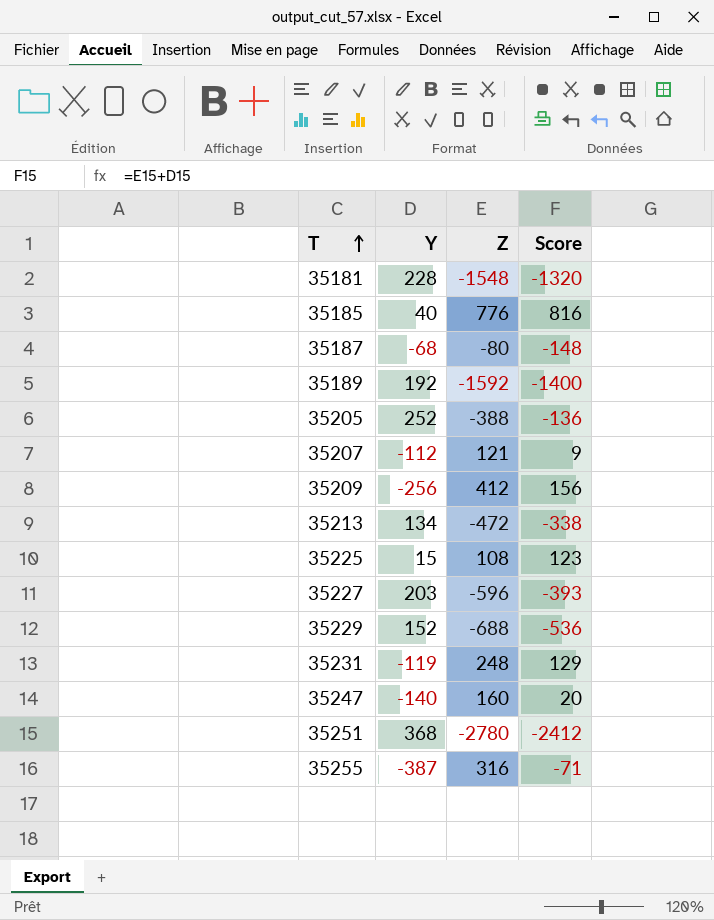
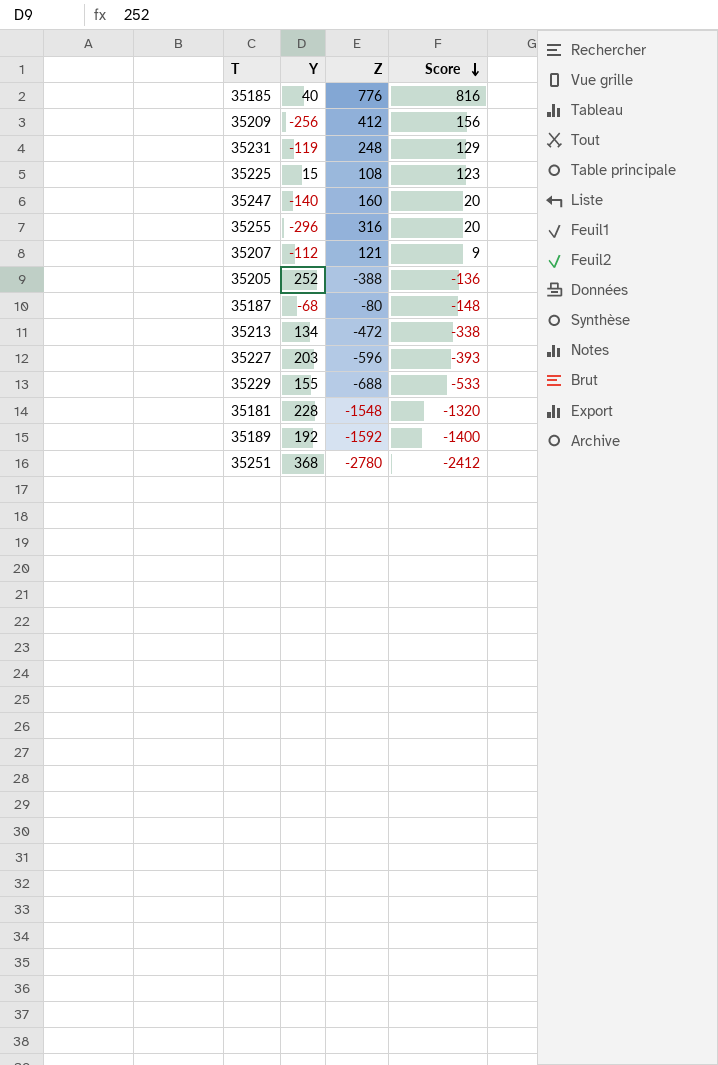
row order: T ascending -> Score descending
35255 | Y: -387 -> -296
35255 | Score: -71 -> 20
35229 | Y: 152 -> 155
35229 | Score: -536 -> -533

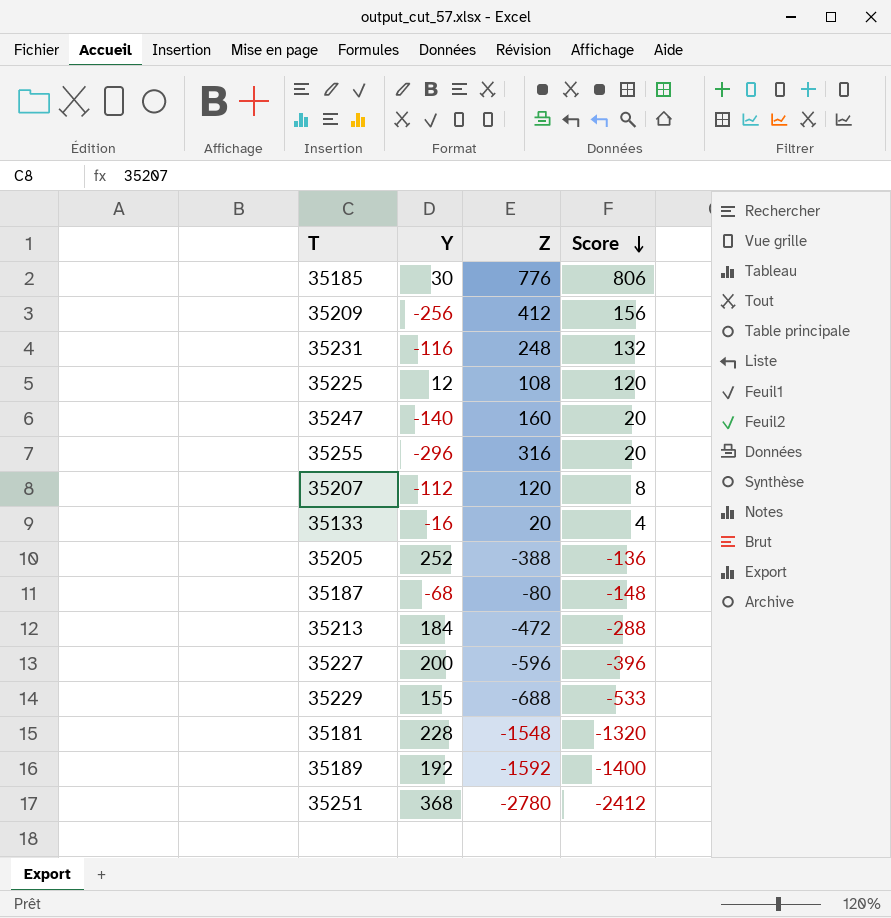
35185 | Y: 40 -> 30
35185 | Score: 816 -> 806
35231 | Y: -119 -> -116
35231 | Score: 129 -> 132
35225 | Y: 15 -> 12
35225 | Score: 123 -> 120
35207 | Z: 121 -> 120
35207 | Score: 9 -> 8
row 35133: none -> -16 | 20 | 4
35213 | Y: 134 -> 184
35213 | Score: -338 -> -288
35227 | Y: 203 -> 200
35227 | Score: -393 -> -396

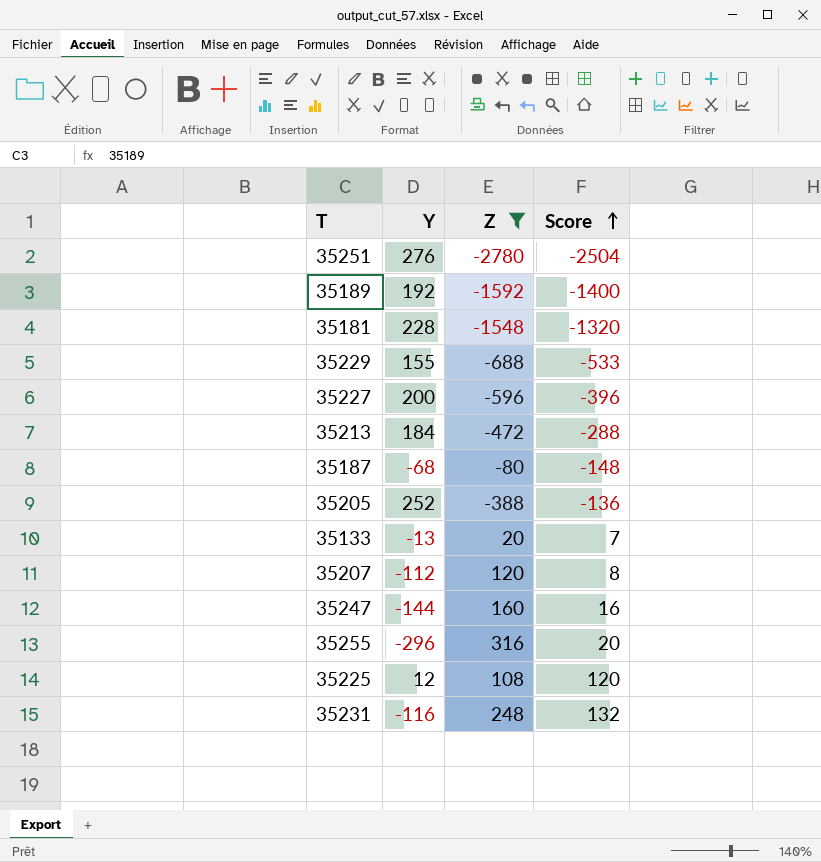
filter: none -> Z <= 316
row order: Score descending -> Score ascending
35251 | Y: 368 -> 276
35251 | Score: -2412 -> -2504
35133 | Y: -16 -> -13
35133 | Score: 4 -> 7
35247 | Y: -140 -> -144
35247 | Score: 20 -> 16

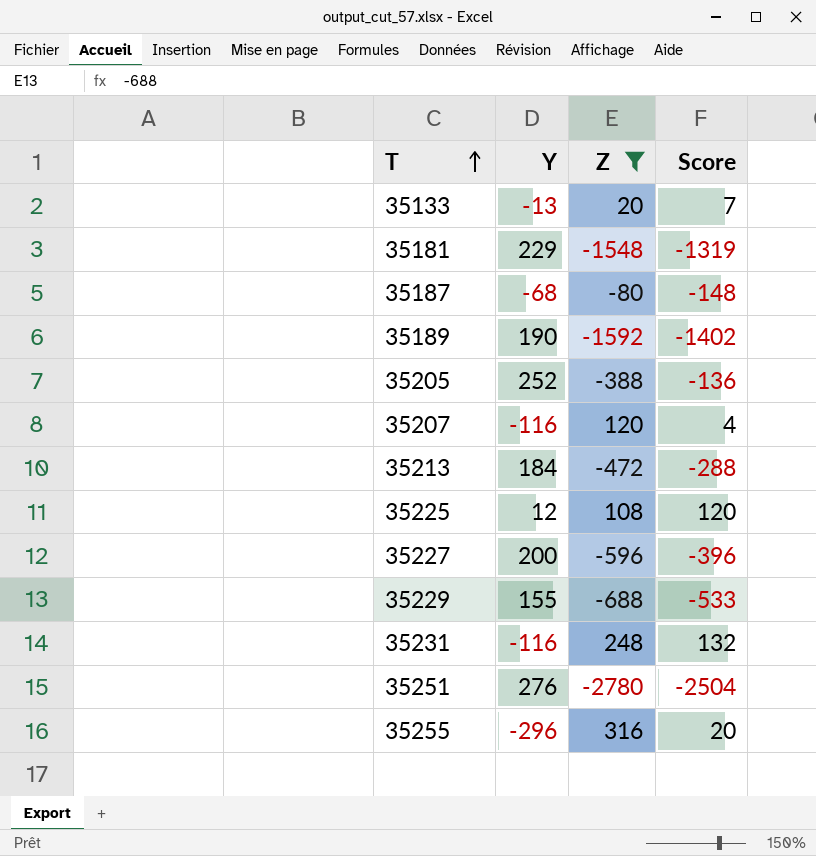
row order: Score ascending -> T ascending
row 35247: -144 | 160 | 16 -> none
35181 | Y: 228 -> 229
35181 | Score: -1320 -> -1319
35189 | Y: 192 -> 190
35189 | Score: -1400 -> -1402
35207 | Y: -112 -> -116
35207 | Score: 8 -> 4

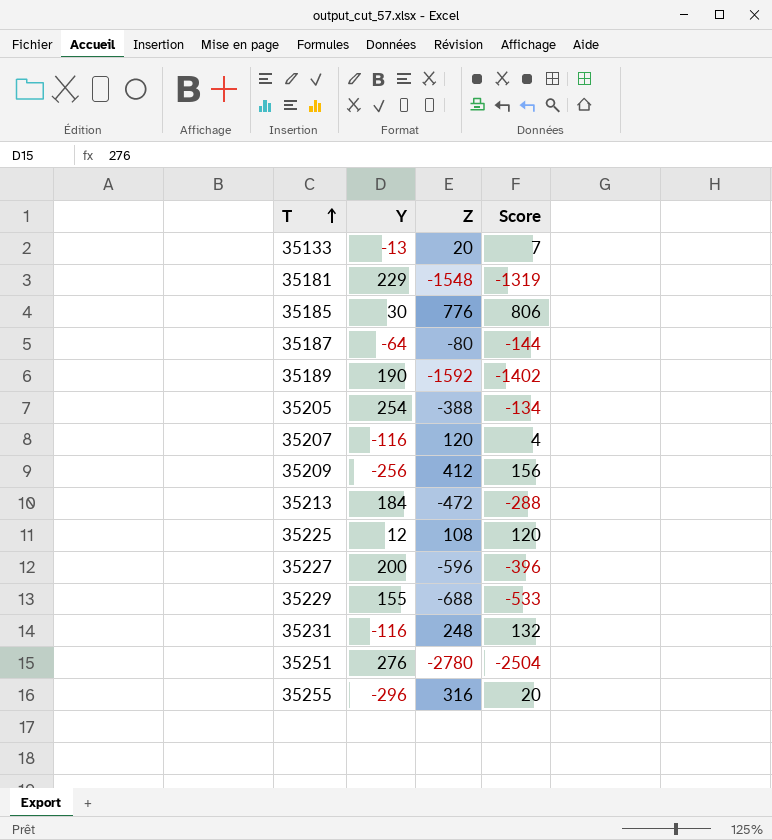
filter: Z <= 316 -> none
35187 | Y: -68 -> -64
35187 | Score: -148 -> -144
35205 | Y: 252 -> 254
35205 | Score: -136 -> -134

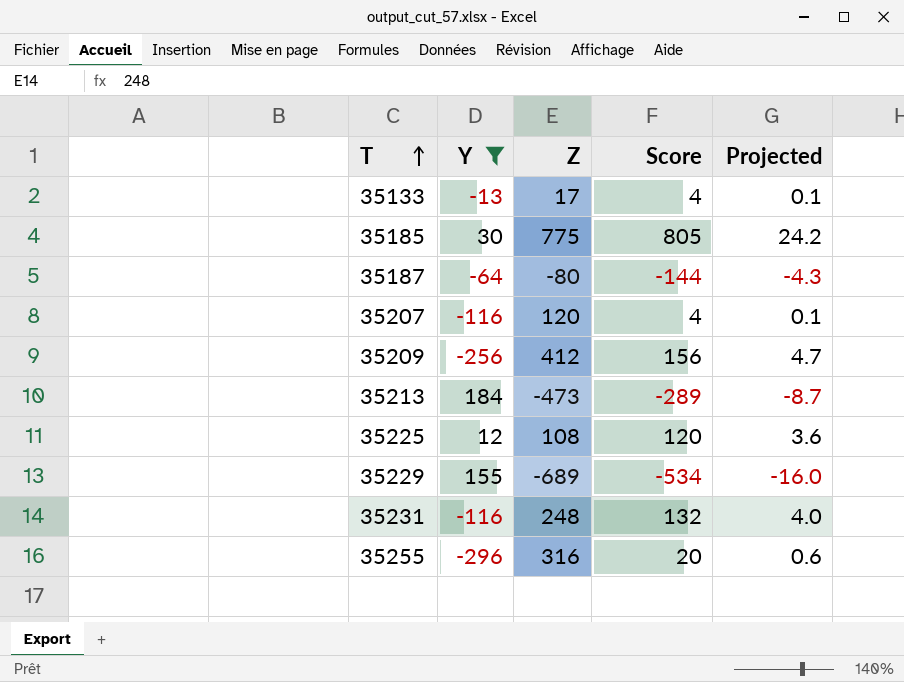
filter: none -> Y <= 184
column Projected | formula: none -> [Score] * 0.03
35133 | Z: 20 -> 17
35133 | Score: 7 -> 4
35185 | Z: 776 -> 775
35185 | Score: 806 -> 805
35213 | Z: -472 -> -473
35213 | Score: -288 -> -289
35229 | Z: -688 -> -689
35229 | Score: -533 -> -534

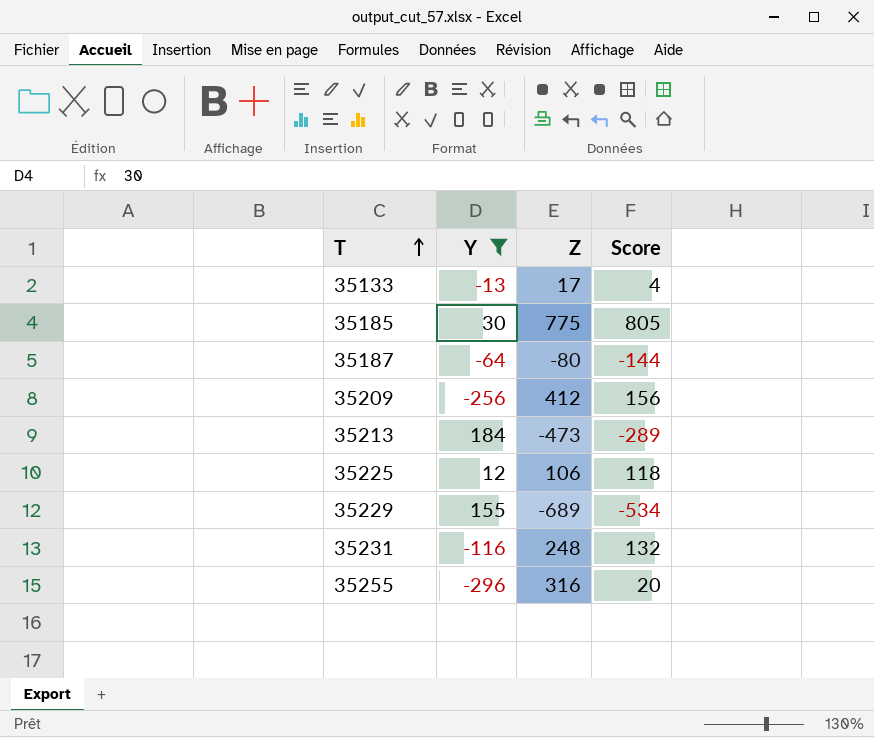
column Projected | formula: [Score] * 0.03 -> none
row 35207: -116 | 120 | 4 | 0.1 -> none
35225 | Z: 108 -> 106
35225 | Score: 120 -> 118

